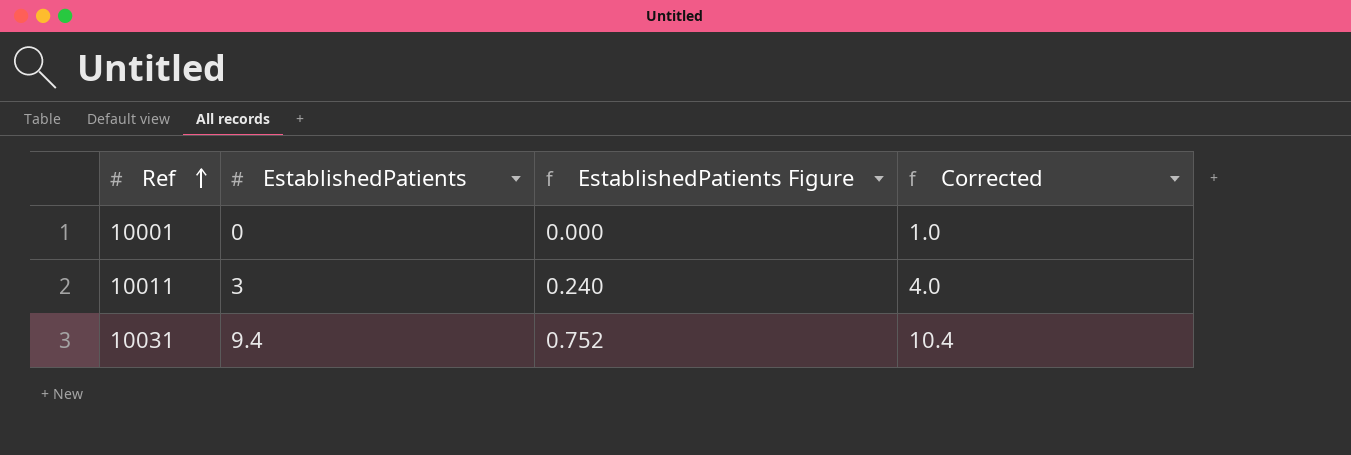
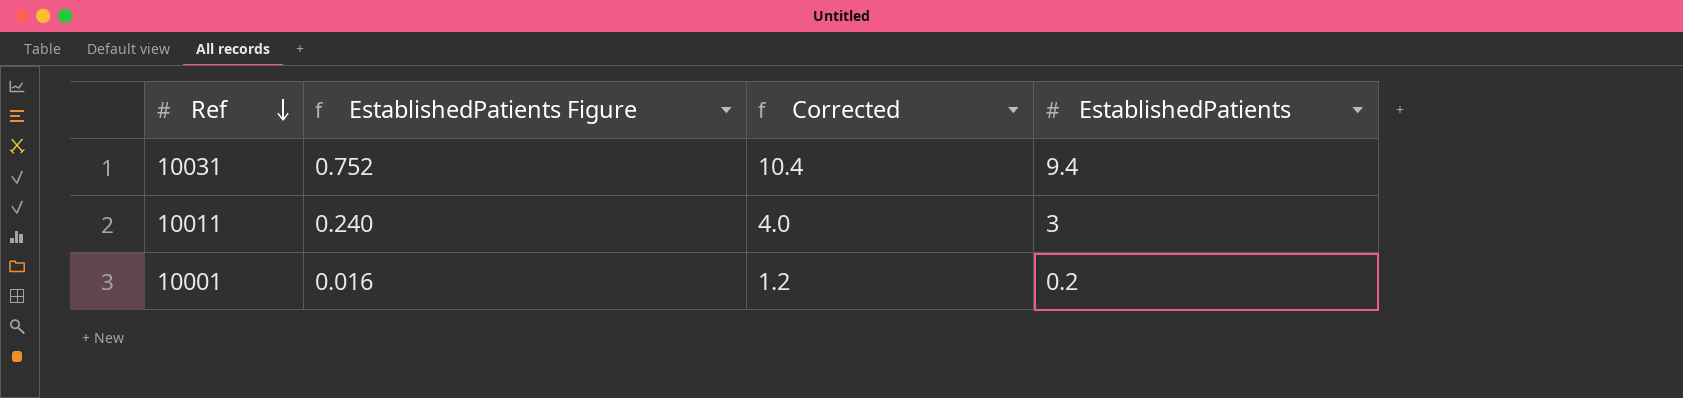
row order: Ref ascending -> Ref descending
column EstablishedPatients | position: 2 -> 4
10001 | EstablishedPatients Figure: 0.000 -> 0.016
10001 | Corrected: 1.0 -> 1.2
10001 | EstablishedPatients: 0 -> 0.2

